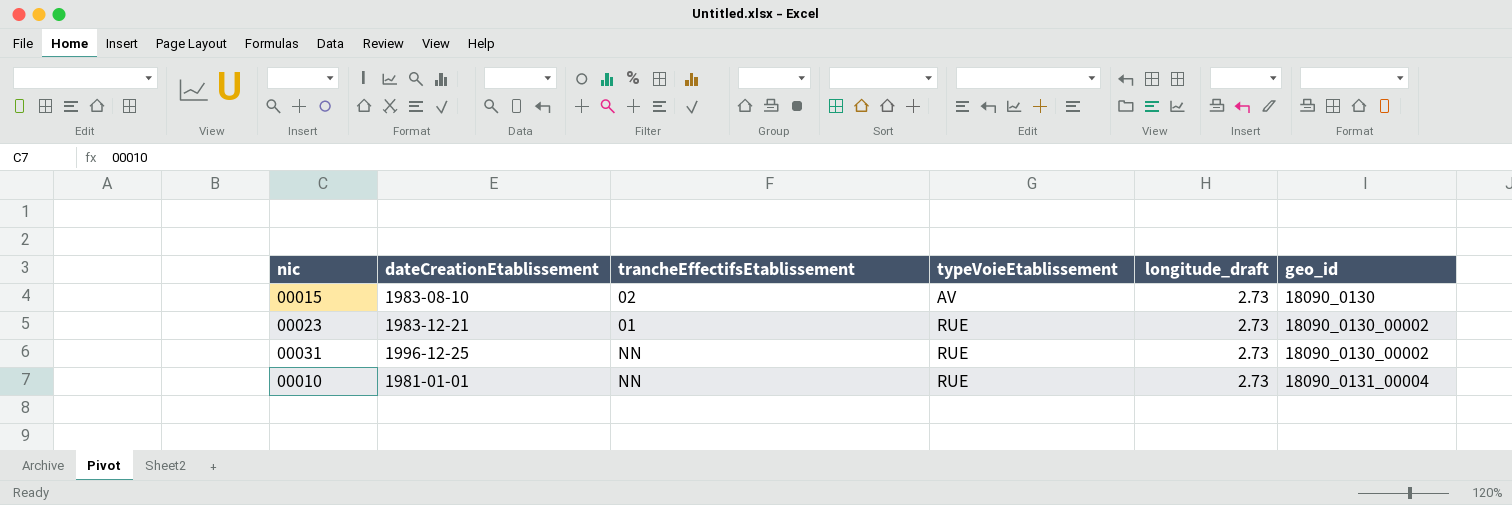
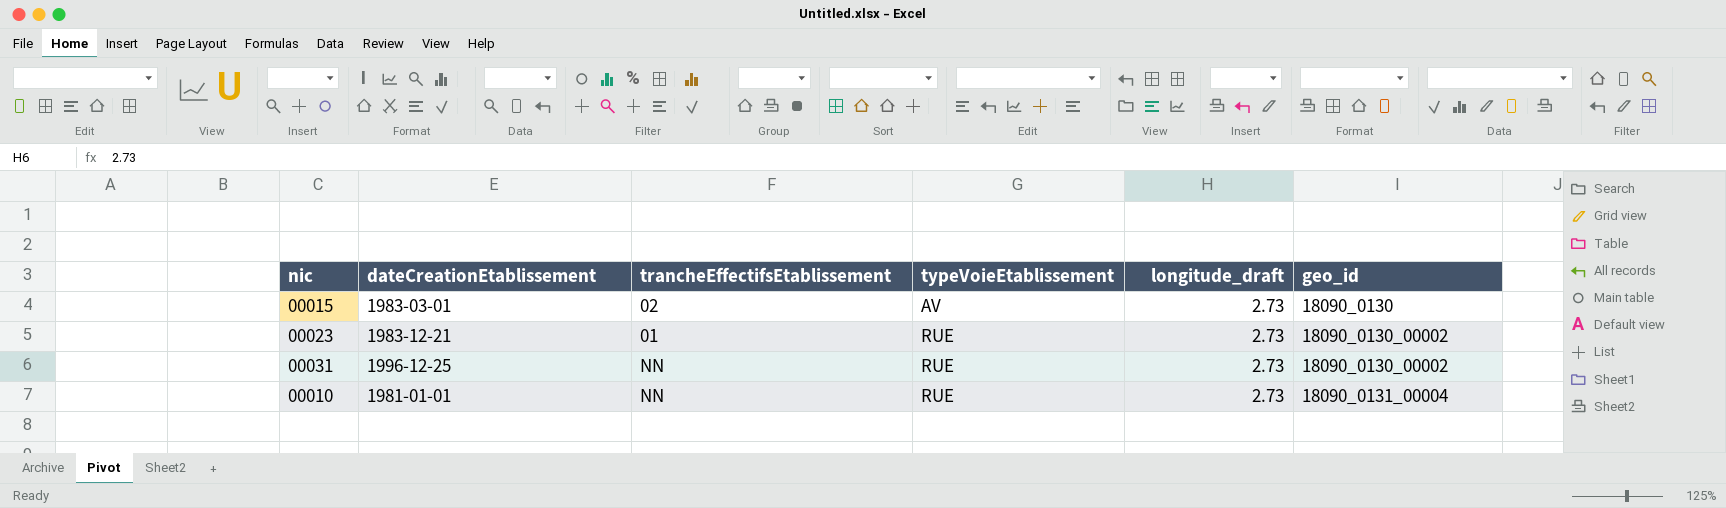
00015 | dateCreationEtablissement: 1983-08-10 -> 1983-03-01

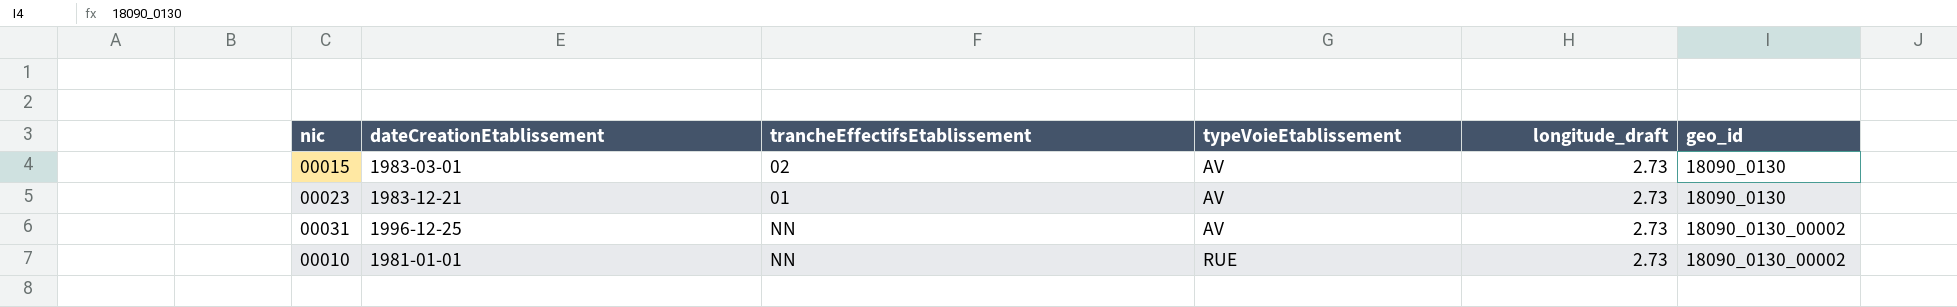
00023 | typeVoieEtablissement: RUE -> AV
00023 | geo_id: 18090_0130_00002 -> 18090_0130
00031 | typeVoieEtablissement: RUE -> AV
00010 | geo_id: 18090_0131_00004 -> 18090_0130_00002

